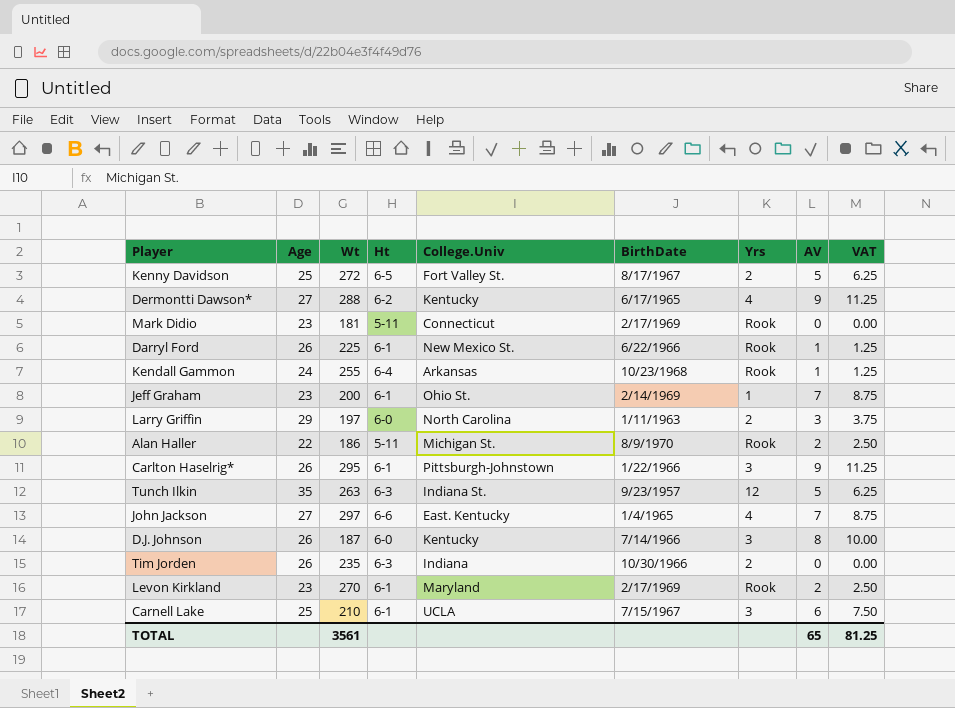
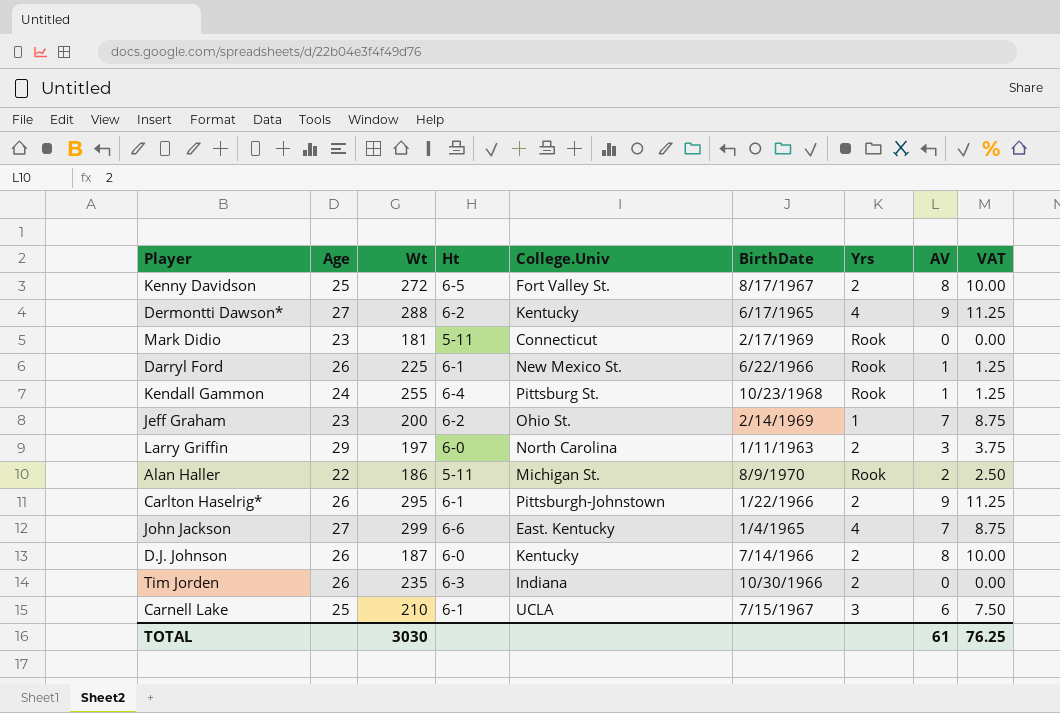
row Tunch Ilkin: 35 | 263 | 6-3 | Indiana St. | 9/23/1957 | 12 | 5 | 6.25 -> none
row Levon Kirkland: 23 | 270 | 6-1 | Maryland | 2/17/1969 | Rook | 2 | 2.50 -> none
Kenny Davidson | AV: 5 -> 8
Kenny Davidson | VAT: 6.25 -> 10.00
Kendall Gammon | College.Univ: Arkansas -> Pittsburg St.
Jeff Graham | Ht: 6-1 -> 6-2
Carlton Haselrig* | Yrs: 3 -> 2
John Jackson | Wt: 297 -> 299
D.J. Johnson | Yrs: 3 -> 2
TOTAL | Wt: 3561 -> 3030
TOTAL | AV: 65 -> 61
TOTAL | VAT: 81.25 -> 76.25

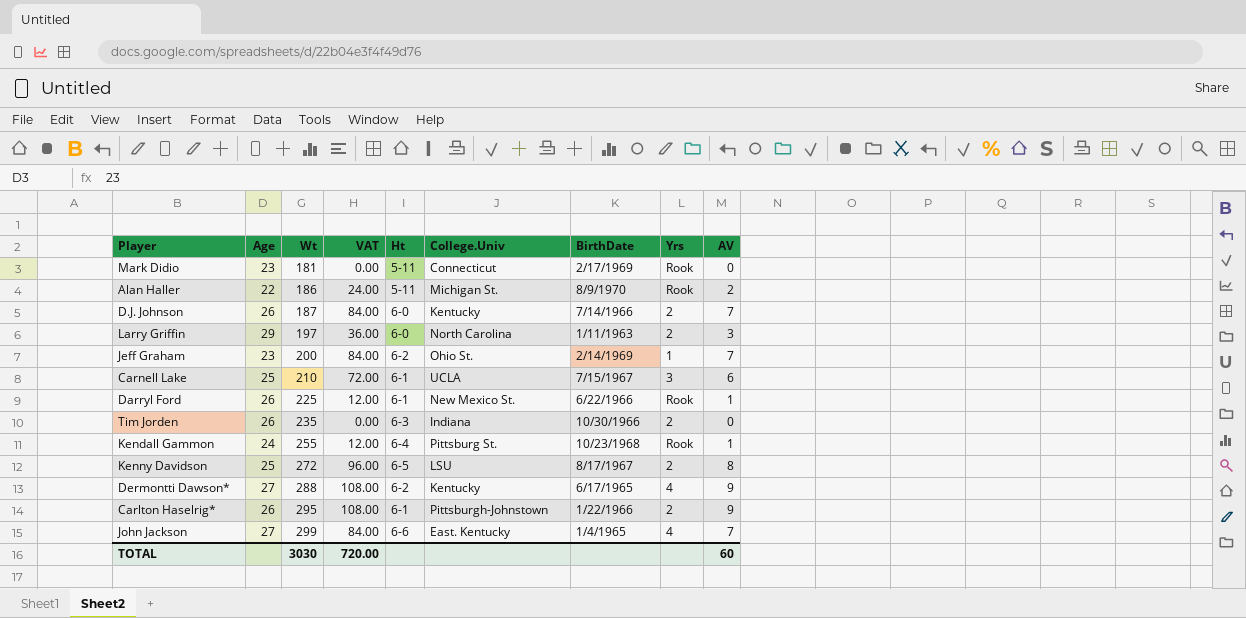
row order: none -> Wt ascending
column VAT | formula: [AV] * 1.25 -> [AV] * 12
column VAT | position: 9 -> 4
D.J. Johnson | AV: 8 -> 7
Kenny Davidson | College.Univ: Fort Valley St. -> LSU
TOTAL | VAT: 76.25 -> 720.00
TOTAL | AV: 61 -> 60

